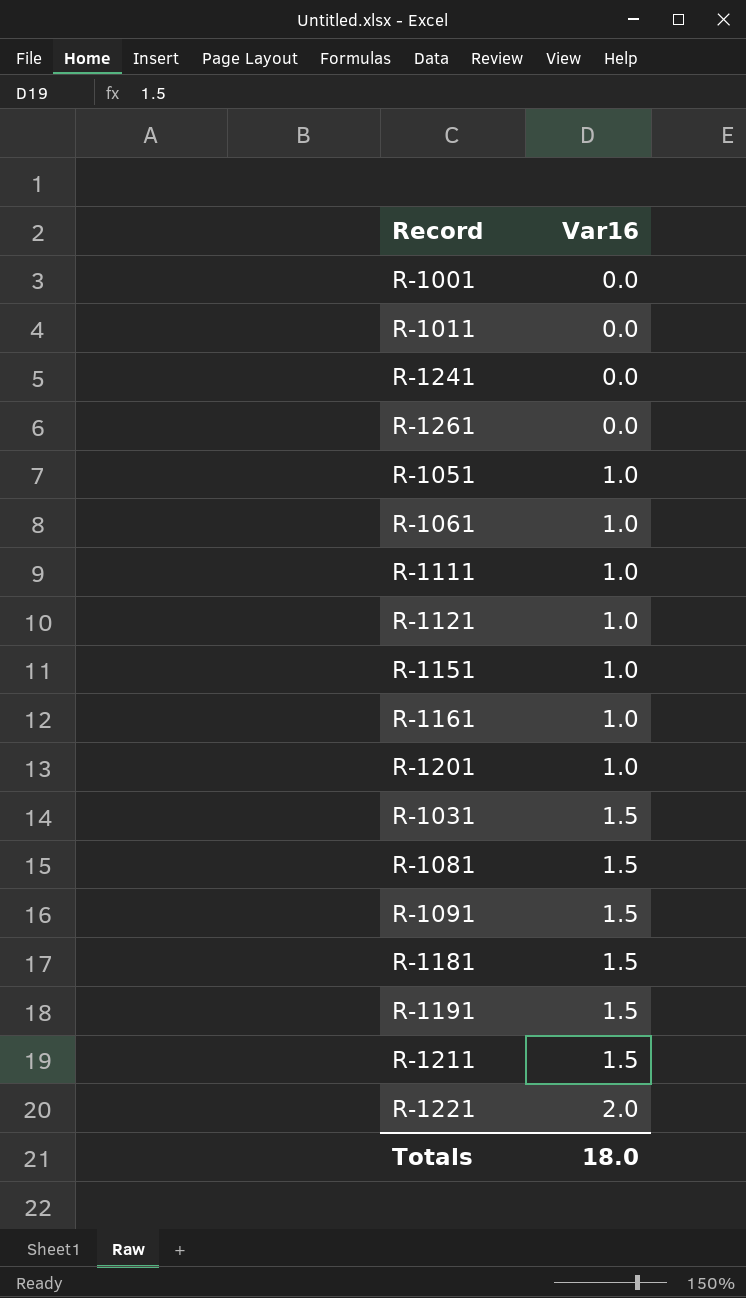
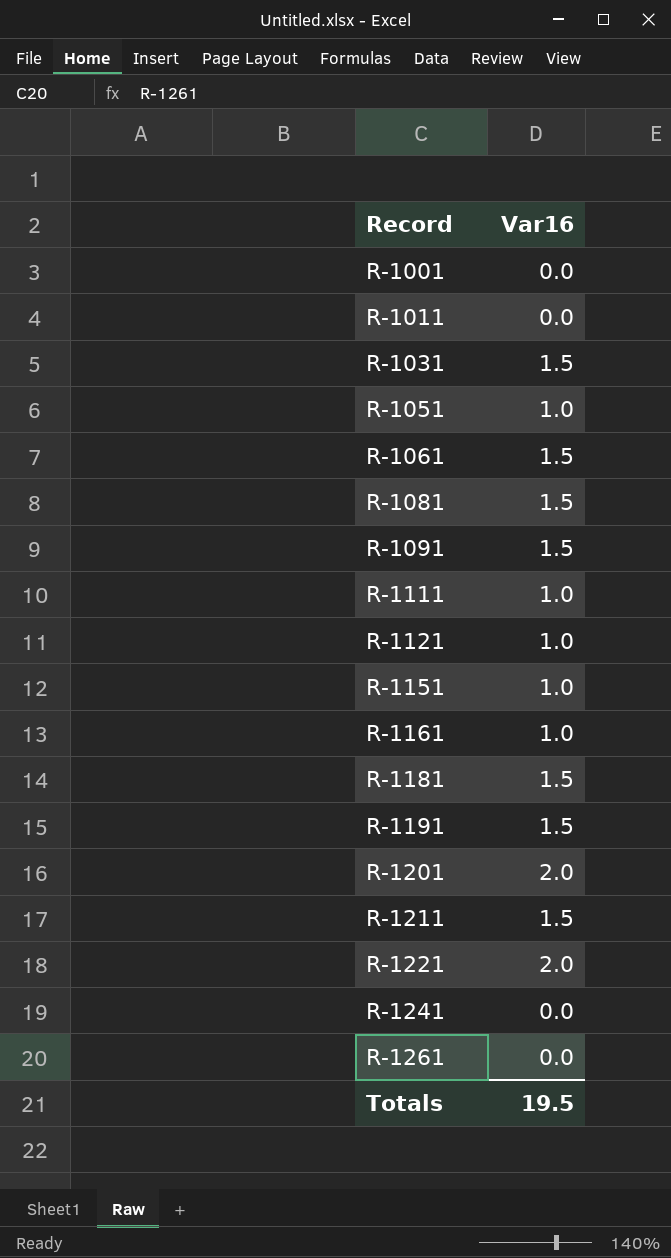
row order: Var16 ascending -> Record ascending
R-1061 | Var16: 1.0 -> 1.5
R-1201 | Var16: 1.0 -> 2.0
Totals | Var16: 18.0 -> 19.5

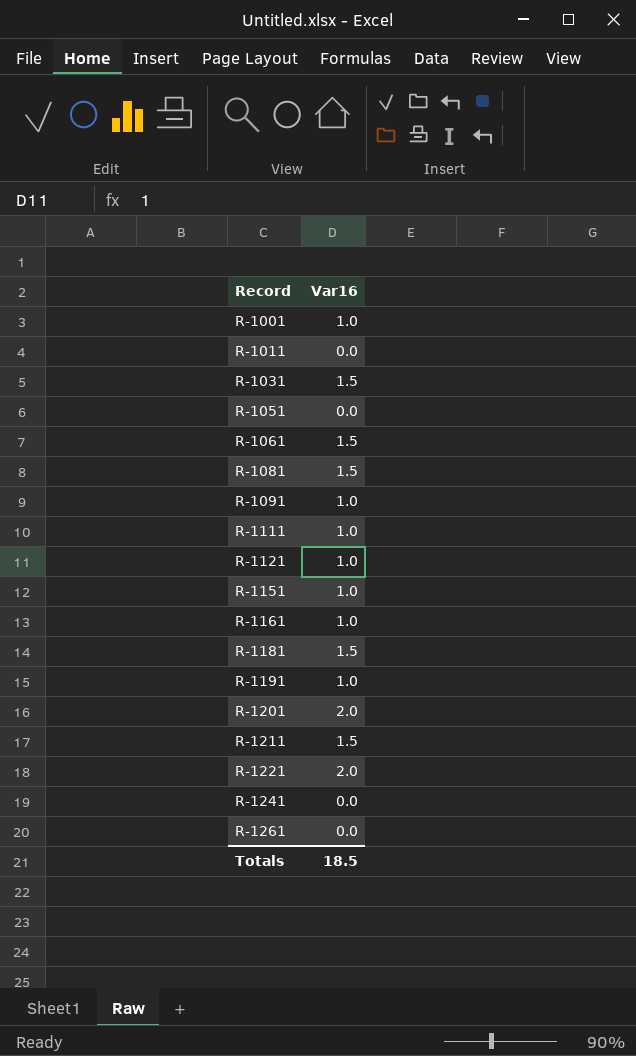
R-1001 | Var16: 0.0 -> 1.0
R-1051 | Var16: 1.0 -> 0.0
R-1091 | Var16: 1.5 -> 1.0
R-1191 | Var16: 1.5 -> 1.0
Totals | Var16: 19.5 -> 18.5

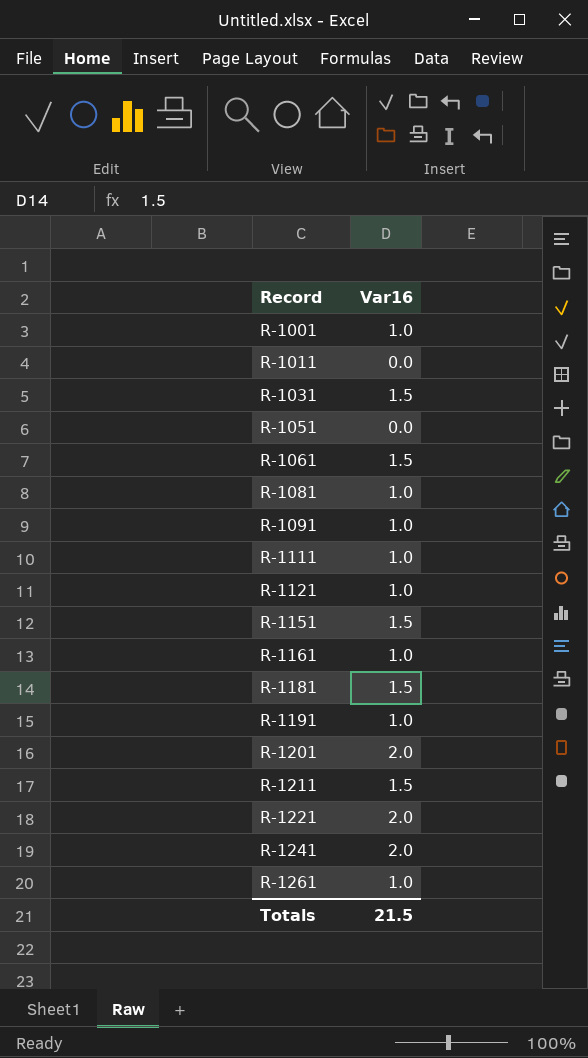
R-1081 | Var16: 1.5 -> 1.0
R-1151 | Var16: 1.0 -> 1.5
R-1241 | Var16: 0.0 -> 2.0
R-1261 | Var16: 0.0 -> 1.0
Totals | Var16: 18.5 -> 21.5

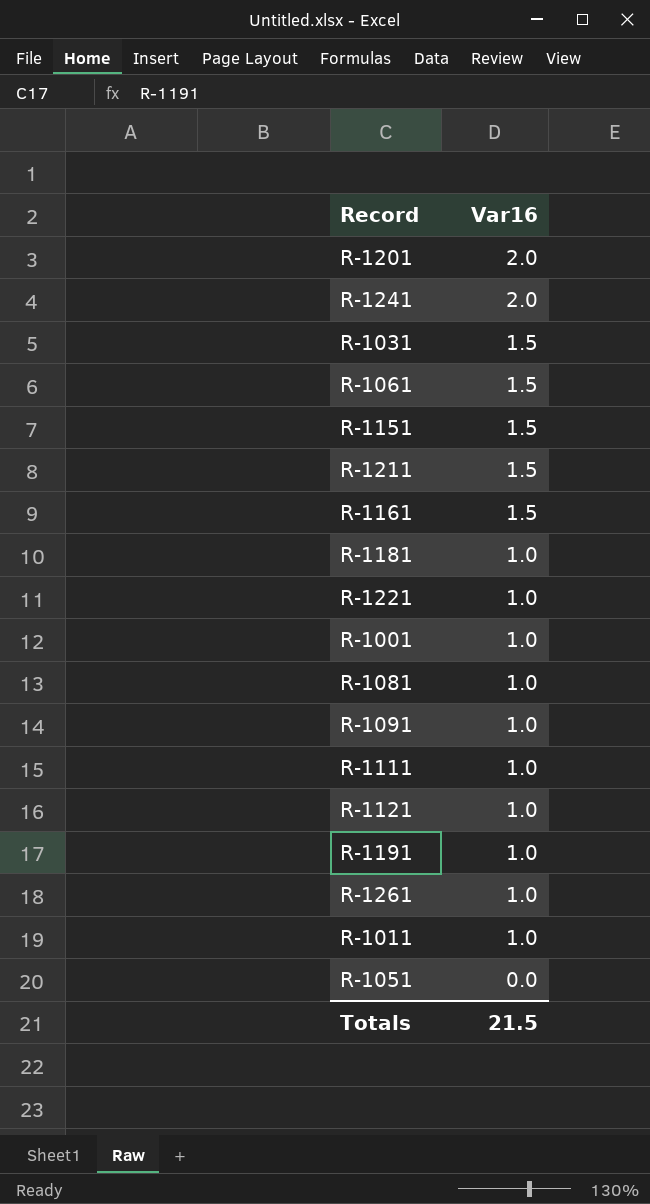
row order: Record ascending -> Var16 descending
R-1161 | Var16: 1.0 -> 1.5
R-1181 | Var16: 1.5 -> 1.0
R-1221 | Var16: 2.0 -> 1.0
R-1011 | Var16: 0.0 -> 1.0

